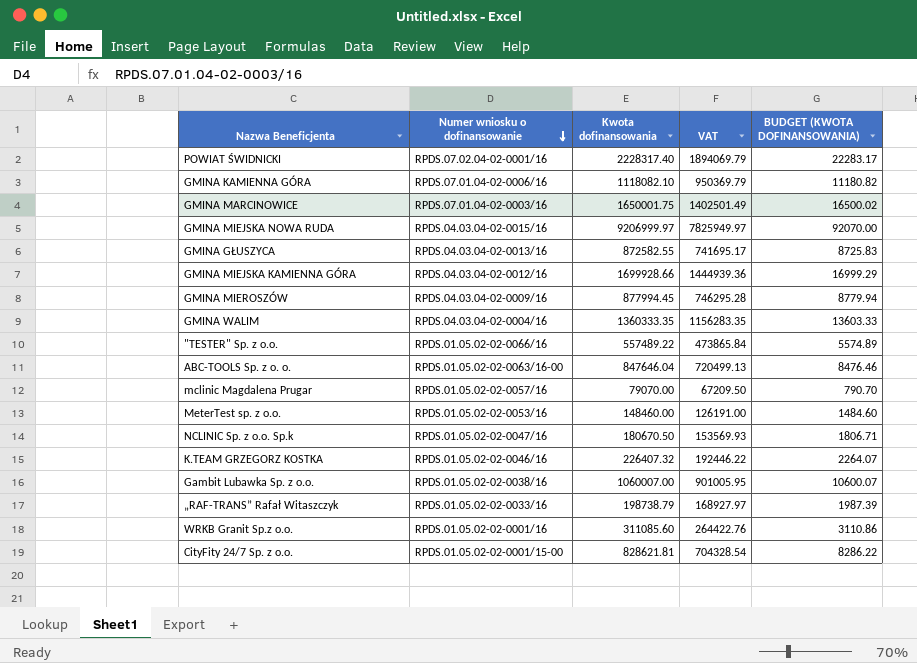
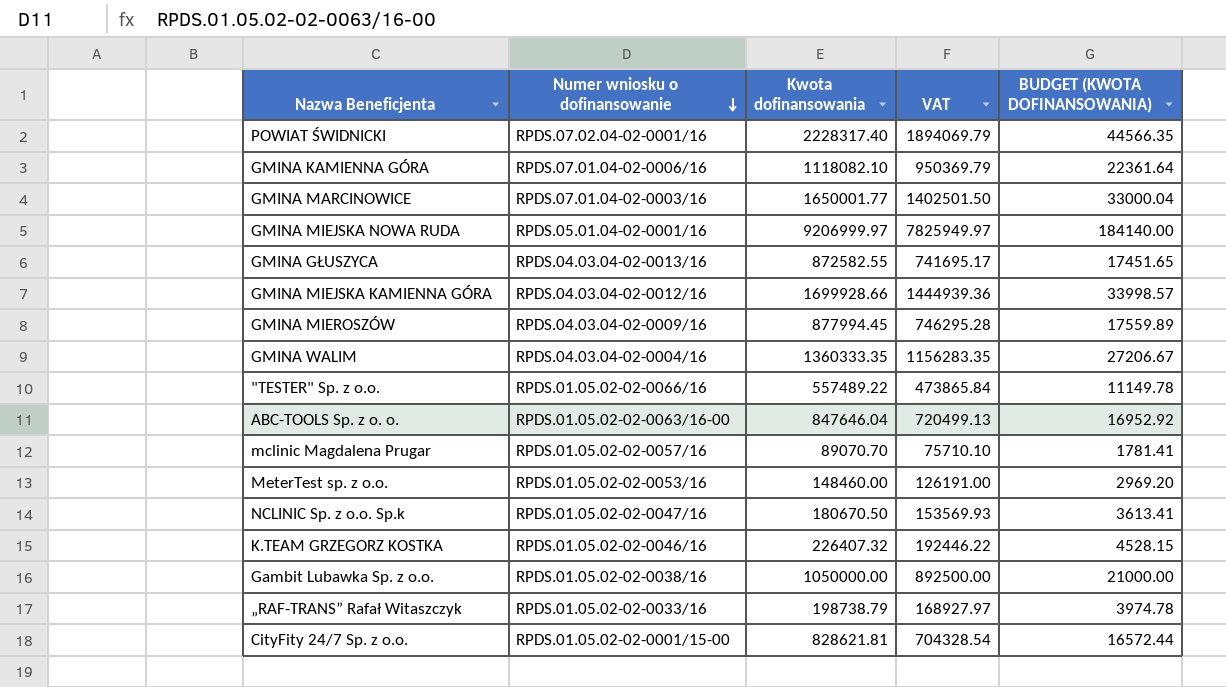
column BUDGET (KWOTA DOFINANSOWANIA) | formula: [Kwota dofinansowania] * 0.01 -> [Kwota dofinansowania] * 0.02
row WRKB Granit Sp.z o.o.: RPDS.01.05.02-02-0001/16 | 311085.60 | 264422.76 | 3110.86 -> none
GMINA MARCINOWICE | Kwota dofinansowania: 1650001.75 -> 1650001.77
GMINA MARCINOWICE | VAT: 1402501.49 -> 1402501.50
GMINA MIEJSKA NOWA RUDA | Numer wniosku o dofinansowanie: RPDS.04.03.04-02-0015/16 -> RPDS.05.01.04-02-0001/16
mclinic Magdalena Prugar | Kwota dofinansowania: 79070.00 -> 89070.70
mclinic Magdalena Prugar | VAT: 67209.50 -> 75710.10
Gambit Lubawka Sp. z o.o. | Kwota dofinansowania: 1060007.00 -> 1050000.00
Gambit Lubawka Sp. z o.o. | VAT: 901005.95 -> 892500.00

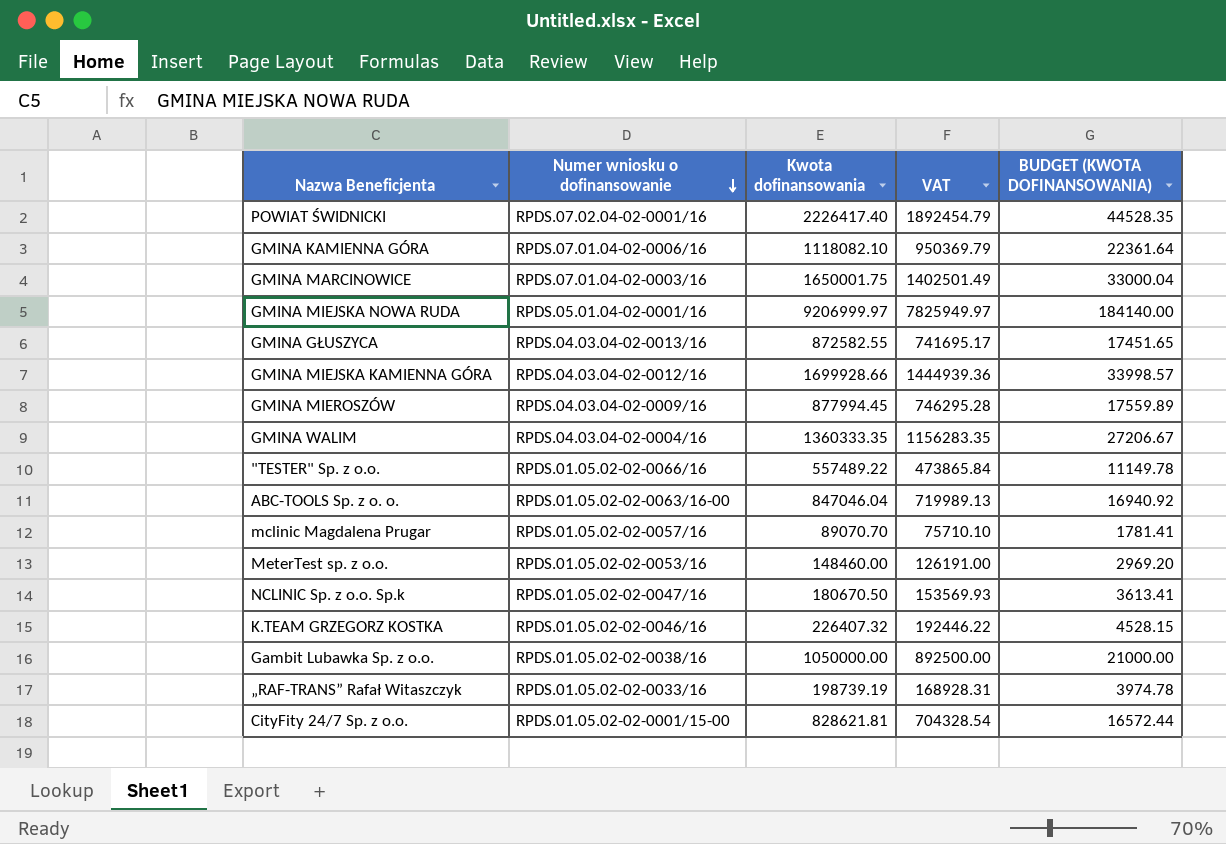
POWIAT ŚWIDNICKI | Kwota dofinansowania: 2228317.40 -> 2226417.40
POWIAT ŚWIDNICKI | VAT: 1894069.79 -> 1892454.79
POWIAT ŚWIDNICKI | BUDGET (KWOTA DOFINANSOWANIA): 44566.35 -> 44528.35
GMINA MARCINOWICE | Kwota dofinansowania: 1650001.77 -> 1650001.75
GMINA MARCINOWICE | VAT: 1402501.50 -> 1402501.49
ABC-TOOLS Sp. z o. o. | Kwota dofinansowania: 847646.04 -> 847046.04
ABC-TOOLS Sp. z o. o. | VAT: 720499.13 -> 719989.13
ABC-TOOLS Sp. z o. o. | BUDGET (KWOTA DOFINANSOWANIA): 16952.92 -> 16940.92
„RAF-TRANS” Rafał Witaszczyk | Kwota dofinansowania: 198738.79 -> 198739.19
„RAF-TRANS” Rafał Witaszczyk | VAT: 168927.97 -> 168928.31

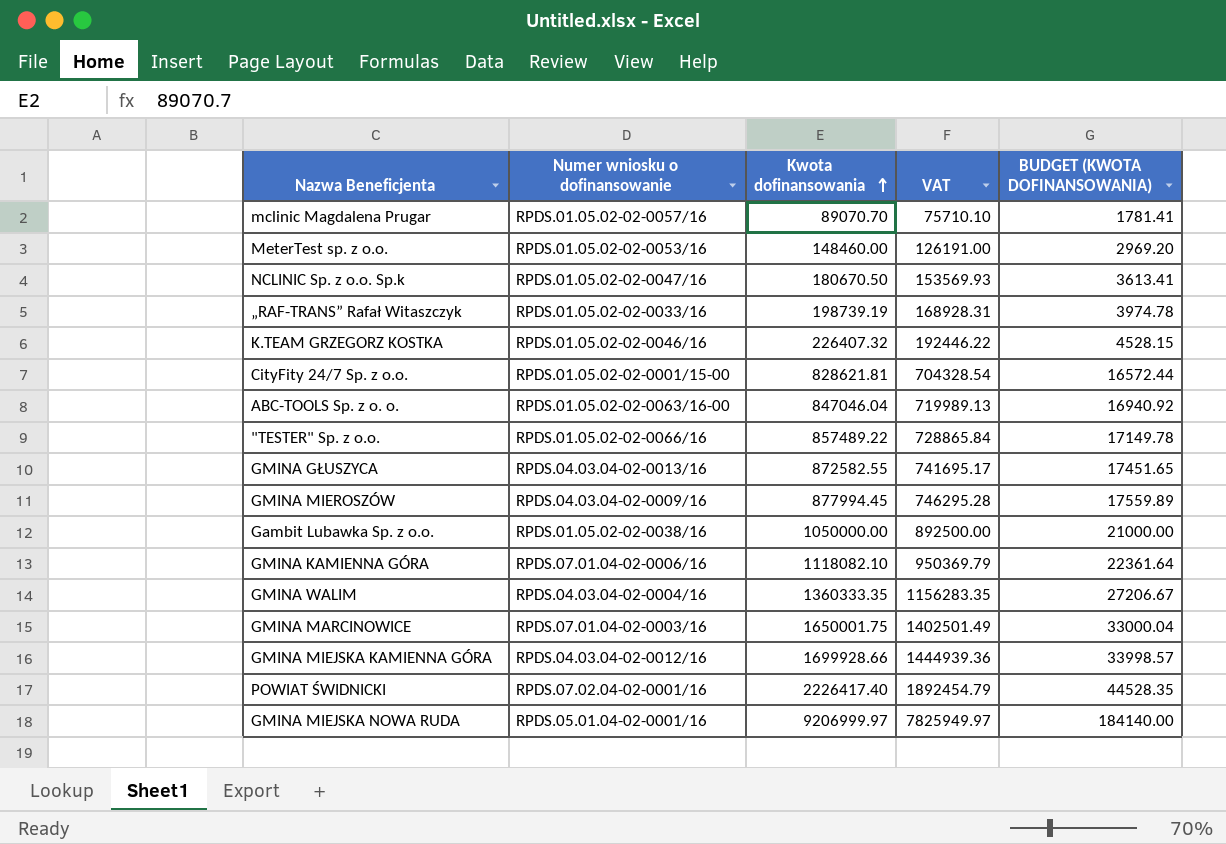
row order: Numer wniosku o dofinansowanie descending -> Kwota dofinansowania ascending
"TESTER" Sp. z o.o. | Kwota dofinansowania: 557489.22 -> 857489.22
"TESTER" Sp. z o.o. | VAT: 473865.84 -> 728865.84
"TESTER" Sp. z o.o. | BUDGET (KWOTA DOFINANSOWANIA): 11149.78 -> 17149.78

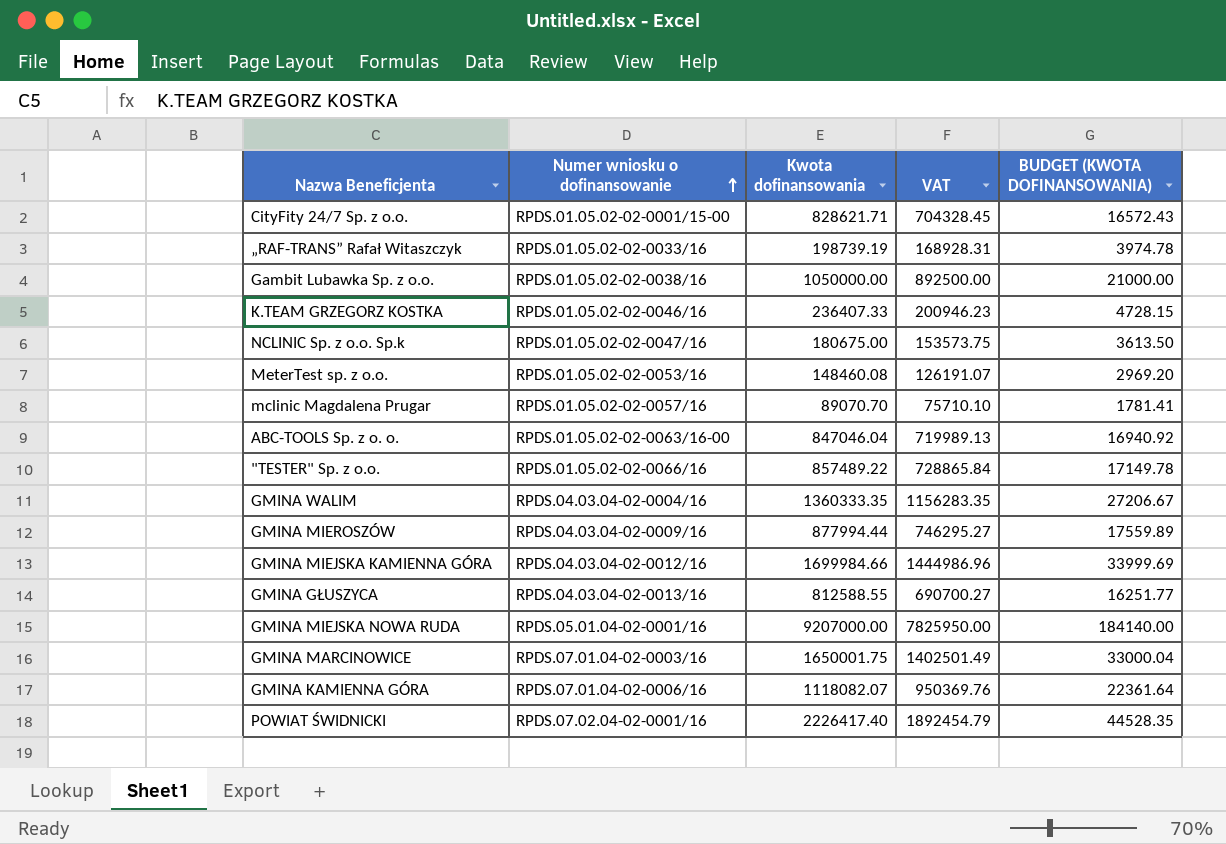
row order: Kwota dofinansowania ascending -> Numer wniosku o dofinansowanie ascending
CityFity 24/7 Sp. z o.o. | Kwota dofinansowania: 828621.81 -> 828621.71
CityFity 24/7 Sp. z o.o. | VAT: 704328.54 -> 704328.45
CityFity 24/7 Sp. z o.o. | BUDGET (KWOTA DOFINANSOWANIA): 16572.44 -> 16572.43
K.TEAM GRZEGORZ KOSTKA | Kwota dofinansowania: 226407.32 -> 236407.33
K.TEAM GRZEGORZ KOSTKA | VAT: 192446.22 -> 200946.23
K.TEAM GRZEGORZ KOSTKA | BUDGET (KWOTA DOFINANSOWANIA): 4528.15 -> 4728.15
NCLINIC Sp. z o.o. Sp.k | Kwota dofinansowania: 180670.50 -> 180675.00
NCLINIC Sp. z o.o. Sp.k | VAT: 153569.93 -> 153573.75
NCLINIC Sp. z o.o. Sp.k | BUDGET (KWOTA DOFINANSOWANIA): 3613.41 -> 3613.50
MeterTest sp. z o.o. | Kwota dofinansowania: 148460.00 -> 148460.08
MeterTest sp. z o.o. | VAT: 126191.00 -> 126191.07
GMINA MIEROSZÓW | Kwota dofinansowania: 877994.45 -> 877994.44
GMINA MIEROSZÓW | VAT: 746295.28 -> 746295.27
GMINA MIEJSKA KAMIENNA GÓRA | Kwota dofinansowania: 1699928.66 -> 1699984.66
GMINA MIEJSKA KAMIENNA GÓRA | VAT: 1444939.36 -> 1444986.96
GMINA MIEJSKA KAMIENNA GÓRA | BUDGET (KWOTA DOFINANSOWANIA): 33998.57 -> 33999.69
GMINA GŁUSZYCA | Kwota dofinansowania: 872582.55 -> 812588.55
GMINA GŁUSZYCA | VAT: 741695.17 -> 690700.27
GMINA GŁUSZYCA | BUDGET (KWOTA DOFINANSOWANIA): 17451.65 -> 16251.77
GMINA MIEJSKA NOWA RUDA | Kwota dofinansowania: 9206999.97 -> 9207000.00
GMINA MIEJSKA NOWA RUDA | VAT: 7825949.97 -> 7825950.00
GMINA KAMIENNA GÓRA | Kwota dofinansowania: 1118082.10 -> 1118082.07
GMINA KAMIENNA GÓRA | VAT: 950369.79 -> 950369.76

